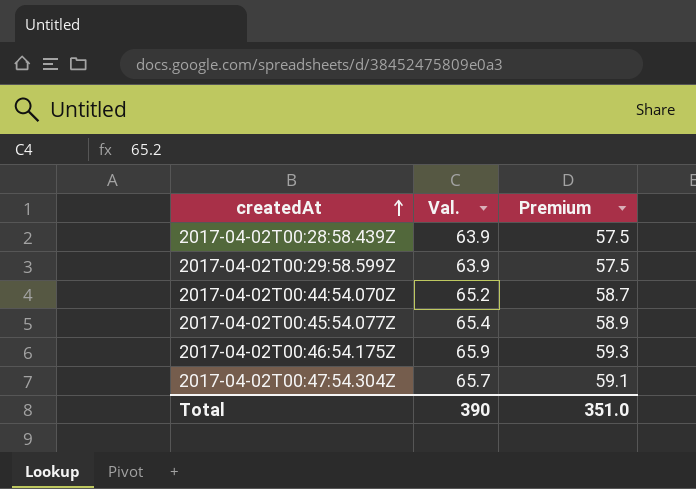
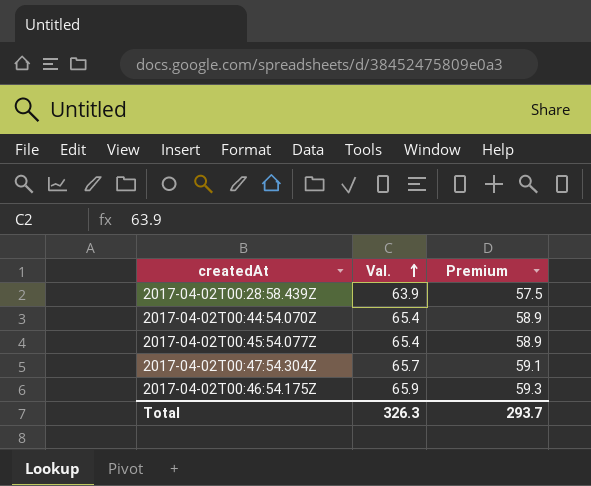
row order: createdAt ascending -> Val. ascending
row 2017-04-02T00:29:58.599Z: 63.9 | 57.5 -> none
2017-04-02T00:44:54.070Z | Val.: 65.2 -> 65.4
2017-04-02T00:44:54.070Z | Premium: 58.7 -> 58.9
Total | Val.: 390 -> 326.3
Total | Premium: 351.0 -> 293.7

